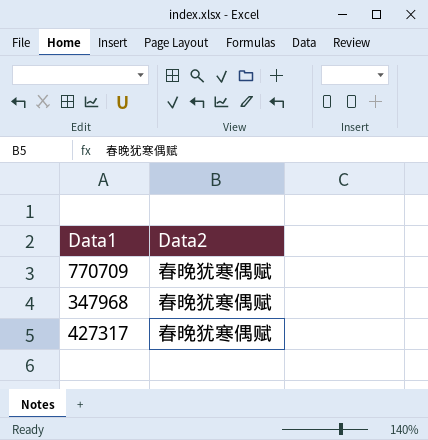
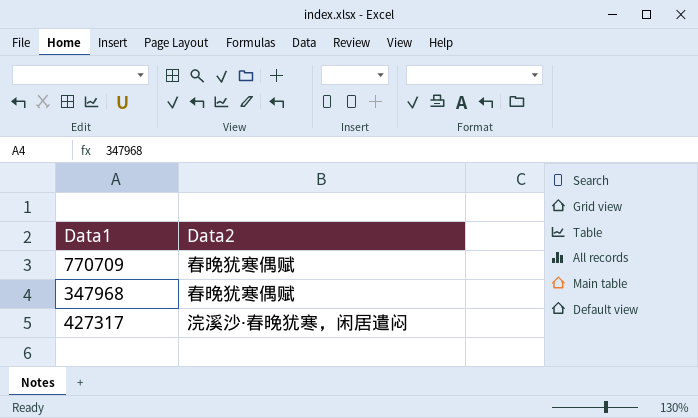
427317 | Data2: 春晚犹寒偶赋 -> 浣溪沙·春晚犹寒，闲居遣闷

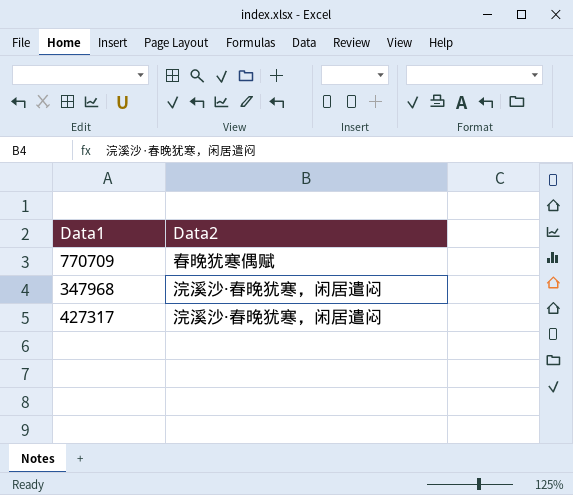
347968 | Data2: 春晚犹寒偶赋 -> 浣溪沙·春晚犹寒，闲居遣闷

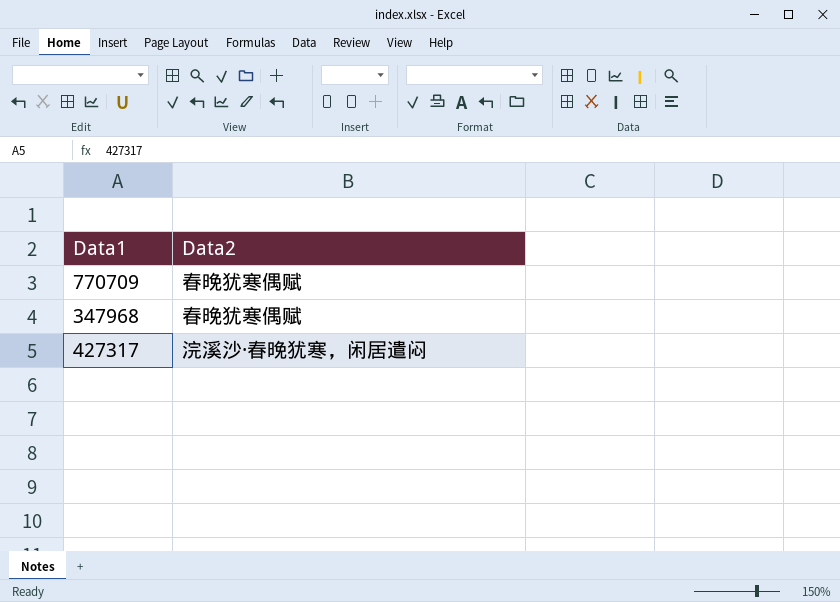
347968 | Data2: 浣溪沙·春晚犹寒，闲居遣闷 -> 春晚犹寒偶赋

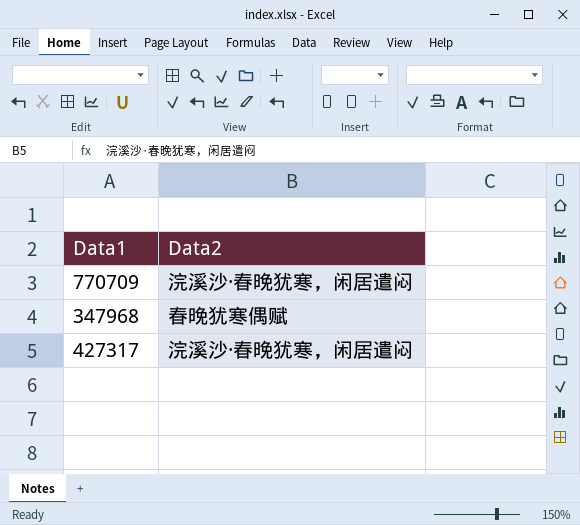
770709 | Data2: 春晚犹寒偶赋 -> 浣溪沙·春晚犹寒，闲居遣闷

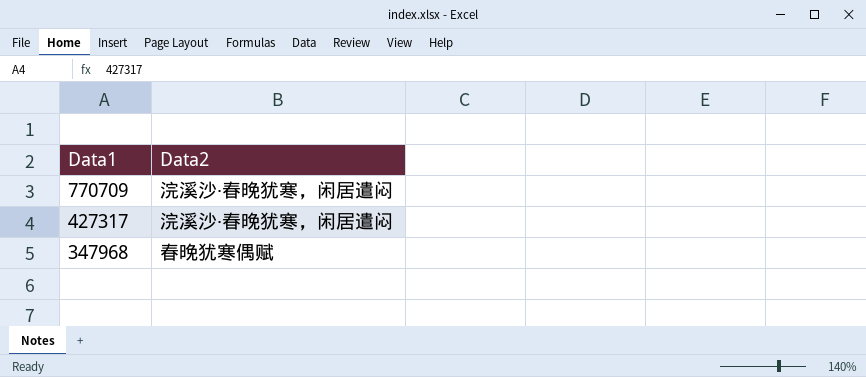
row order: none -> Data1 descending

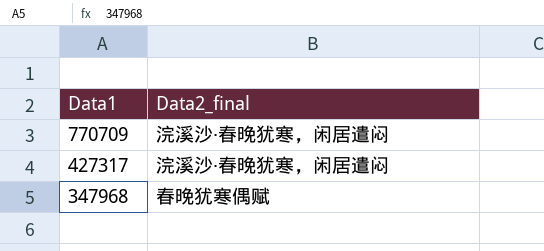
column name: Data2 -> Data2_final

